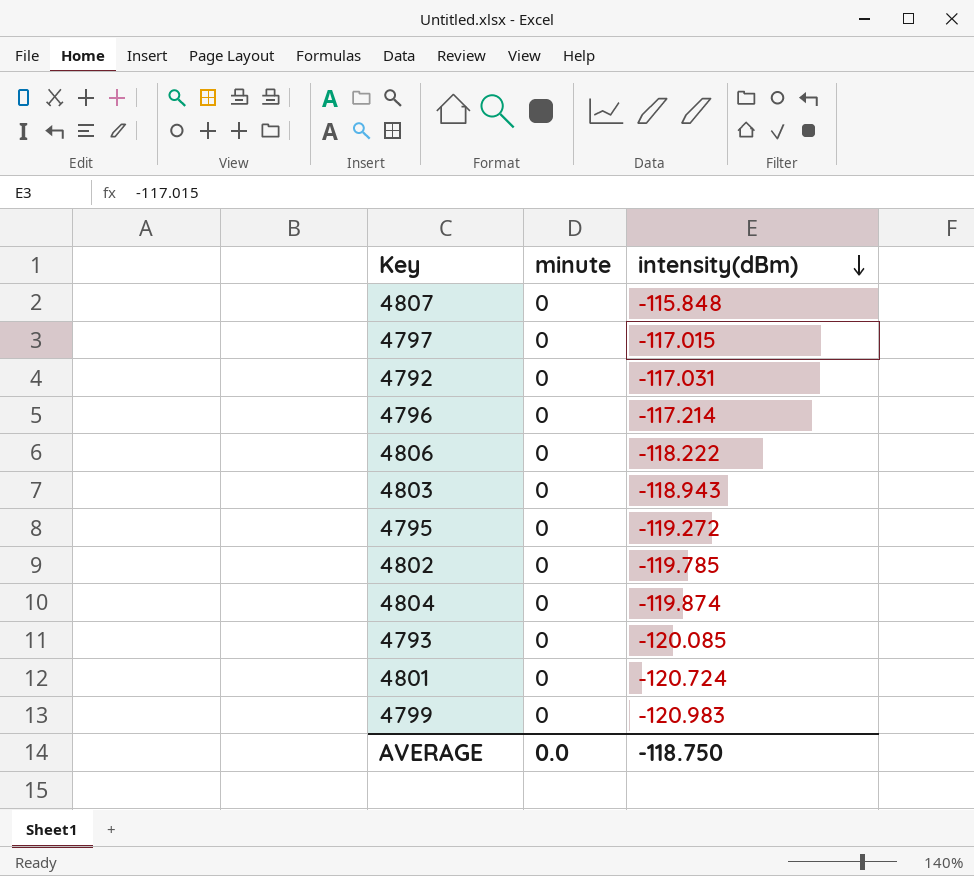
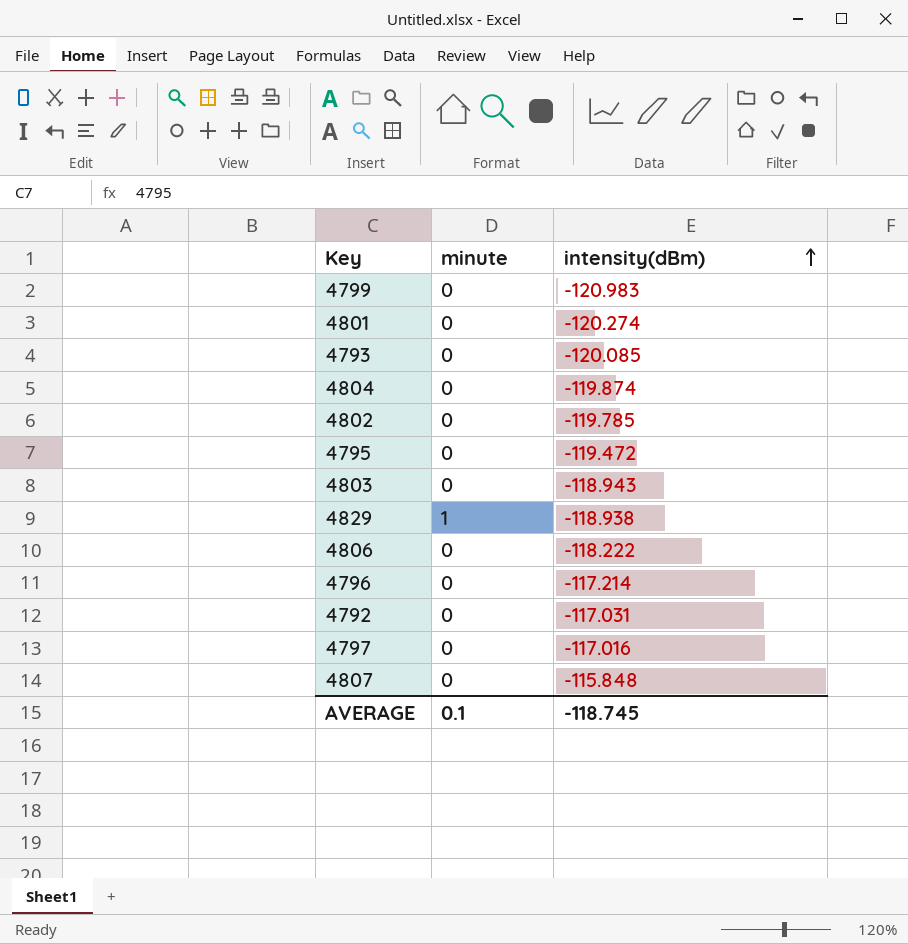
row order: intensity(dBm) descending -> intensity(dBm) ascending
4801 | intensity(dBm): -120.724 -> -120.274
4795 | intensity(dBm): -119.272 -> -119.472
row 4829: none -> 1 | -118.938
4797 | intensity(dBm): -117.015 -> -117.016
AVERAGE | minute: 0.0 -> 0.1
AVERAGE | intensity(dBm): -118.750 -> -118.745

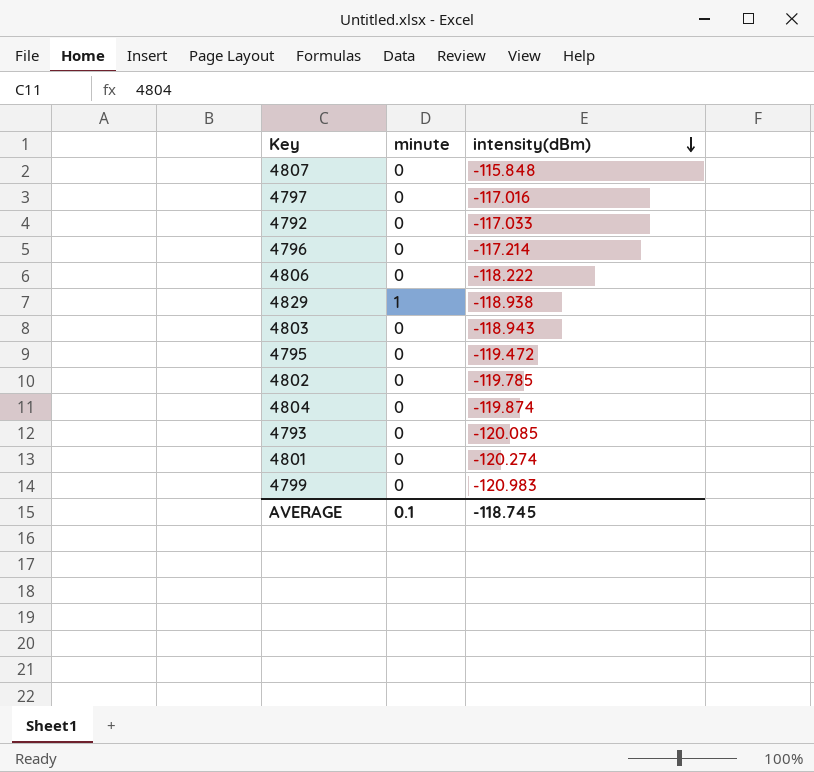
row order: intensity(dBm) ascending -> intensity(dBm) descending
4792 | intensity(dBm): -117.031 -> -117.033

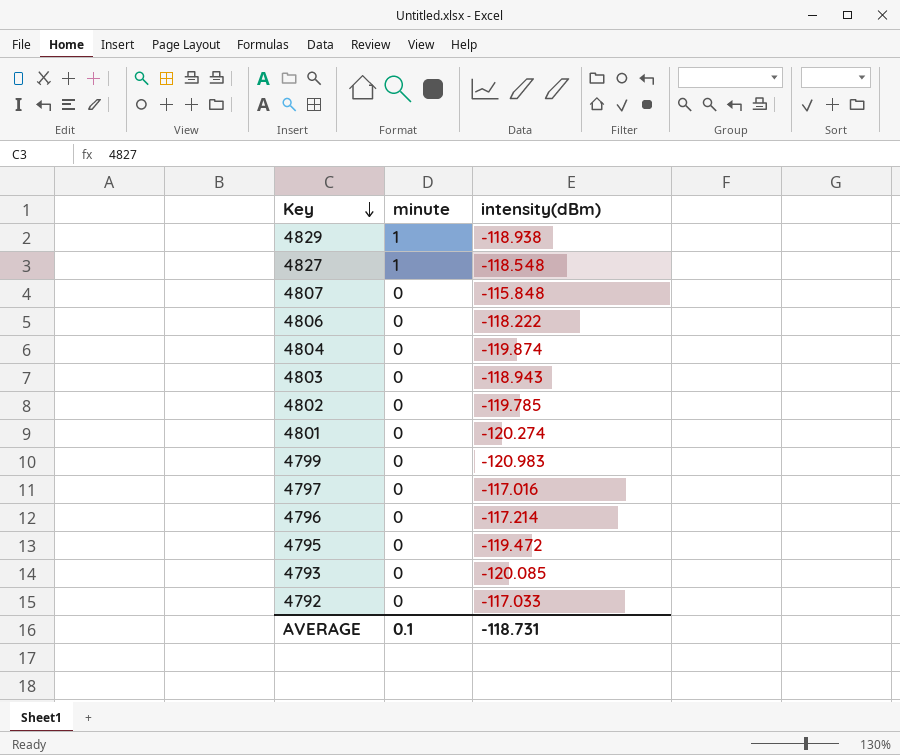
row order: intensity(dBm) descending -> Key descending
row 4827: none -> 1 | -118.548
AVERAGE | intensity(dBm): -118.745 -> -118.731

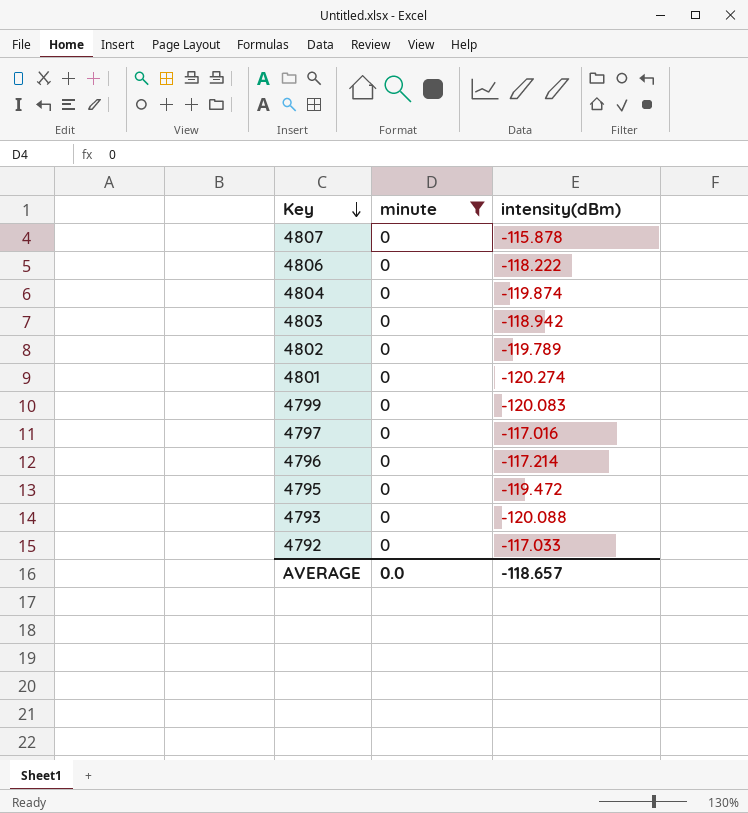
filter: none -> minute = 0
4807 | intensity(dBm): -115.848 -> -115.878
4803 | intensity(dBm): -118.943 -> -118.942
4802 | intensity(dBm): -119.785 -> -119.789
4799 | intensity(dBm): -120.983 -> -120.083
4793 | intensity(dBm): -120.085 -> -120.088
AVERAGE | minute: 0.1 -> 0.0
AVERAGE | intensity(dBm): -118.731 -> -118.657

